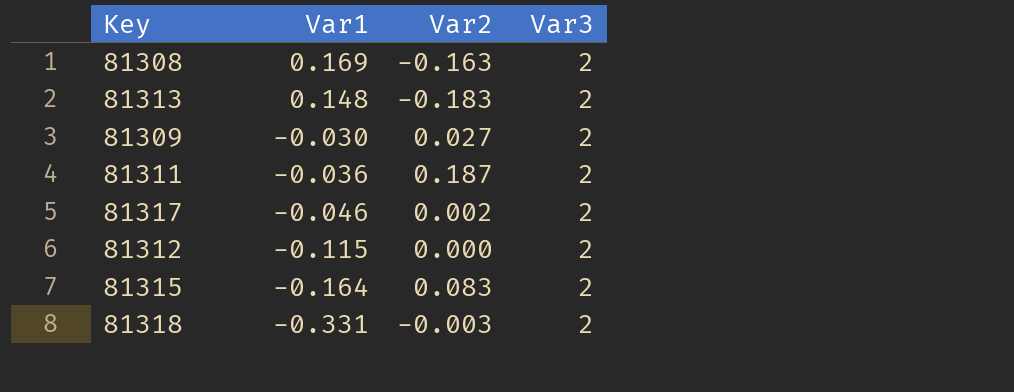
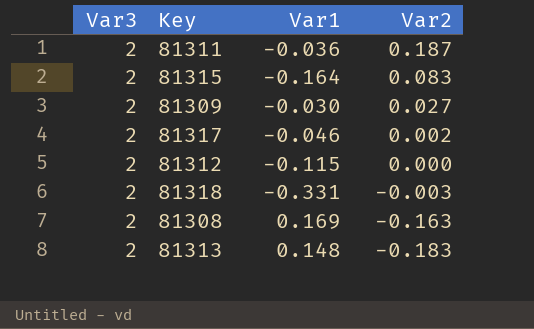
row order: Var1 descending -> Var2 descending
column Var3 | position: 4 -> 1

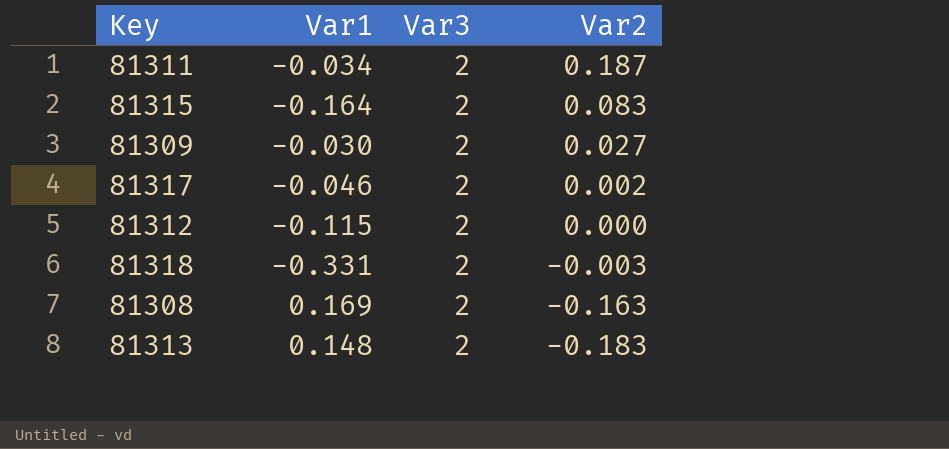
column Var3 | position: 1 -> 3
81311 | Var1: -0.036 -> -0.034

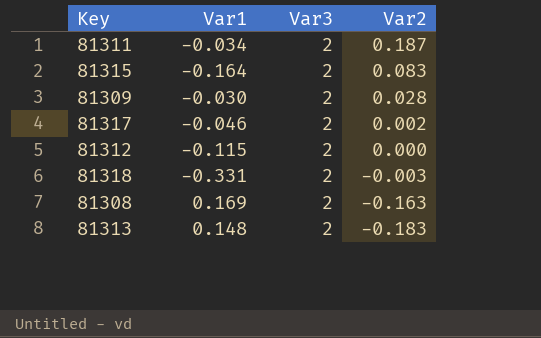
81309 | Var2: 0.027 -> 0.028

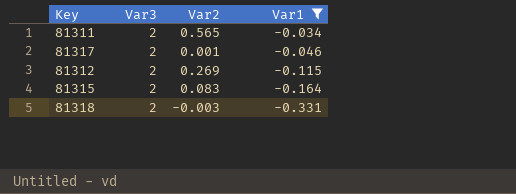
filter: none -> Var1 <= -0.034
row order: Var2 descending -> Var1 descending
column Var1 | position: 2 -> 4
81311 | Var2: 0.187 -> 0.565
81317 | Var2: 0.002 -> 0.001
81312 | Var2: 0.000 -> 0.269

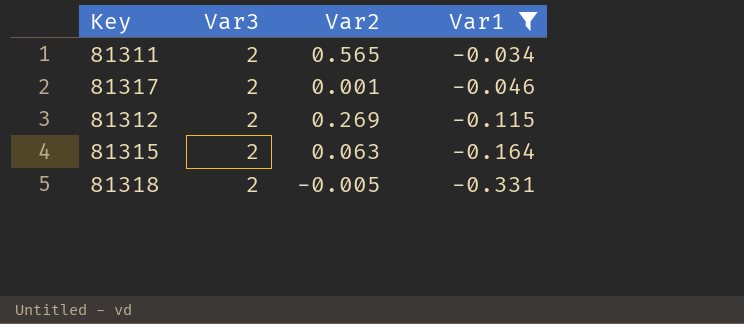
81315 | Var2: 0.083 -> 0.063
81318 | Var2: -0.003 -> -0.005

